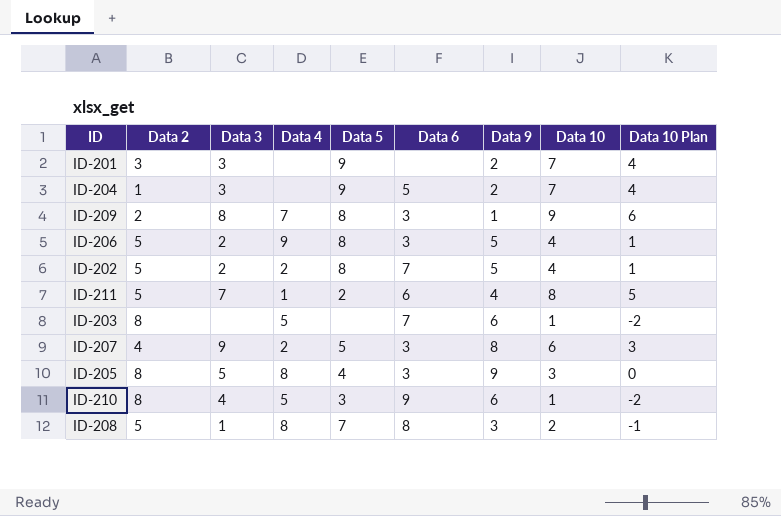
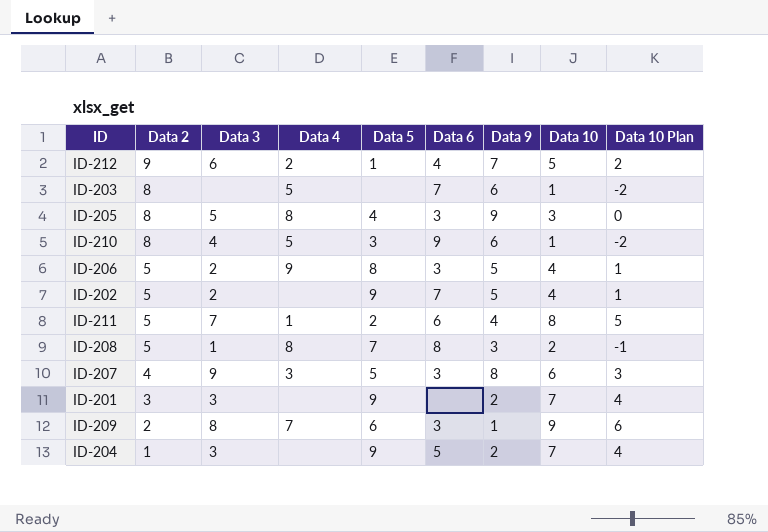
row order: none -> Data 2 descending
row ID-212: none -> 9 | 6 | 2 | 1 | 4 | 7 | 5 | 2
ID-202 | Data 4: 2 -> none
ID-202 | Data 5: 8 -> 9
ID-207 | Data 4: 2 -> 3
ID-209 | Data 5: 8 -> 6

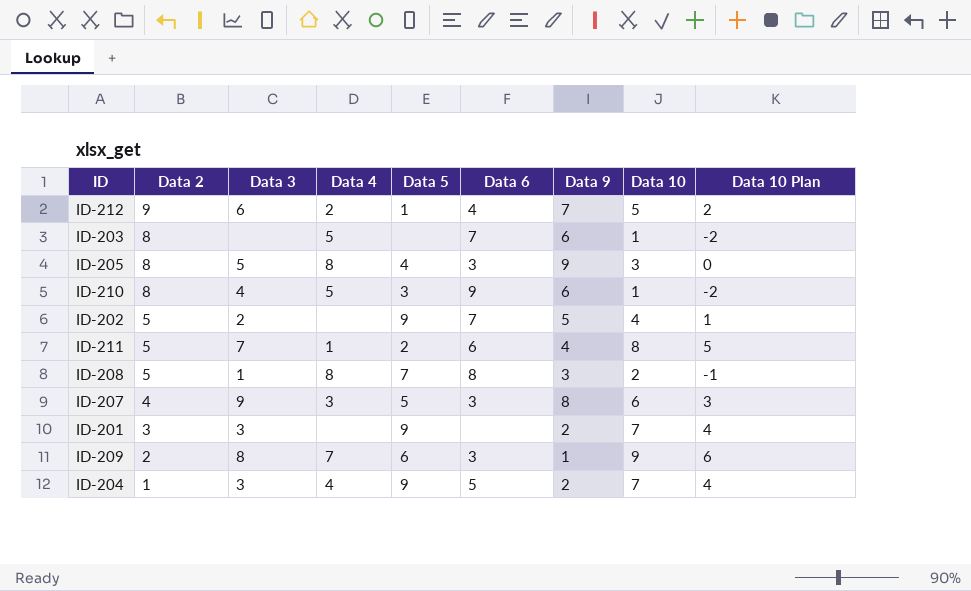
row ID-206: 5 | 2 | 9 | 8 | 3 | 5 | 4 | 1 -> none
ID-204 | Data 4: none -> 4

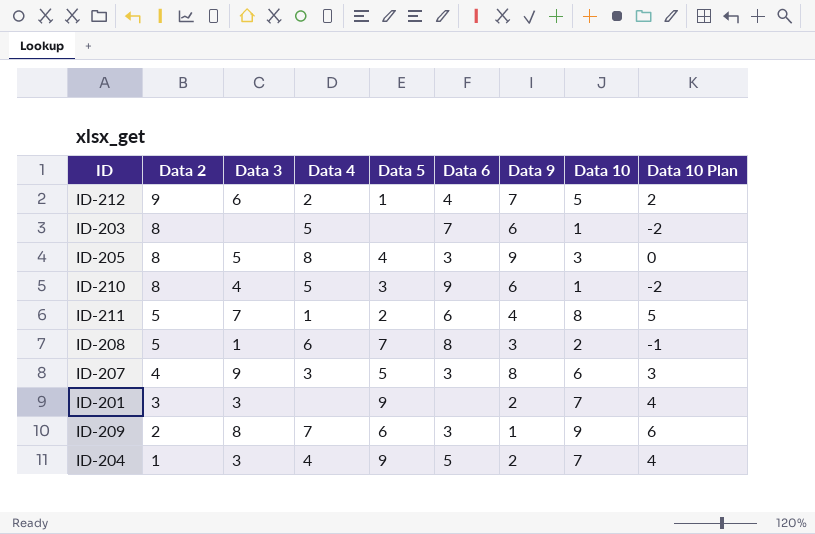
row ID-202: 5 | 2 | none | 9 | 7 | 5 | 4 | 1 -> none
ID-208 | Data 4: 8 -> 6

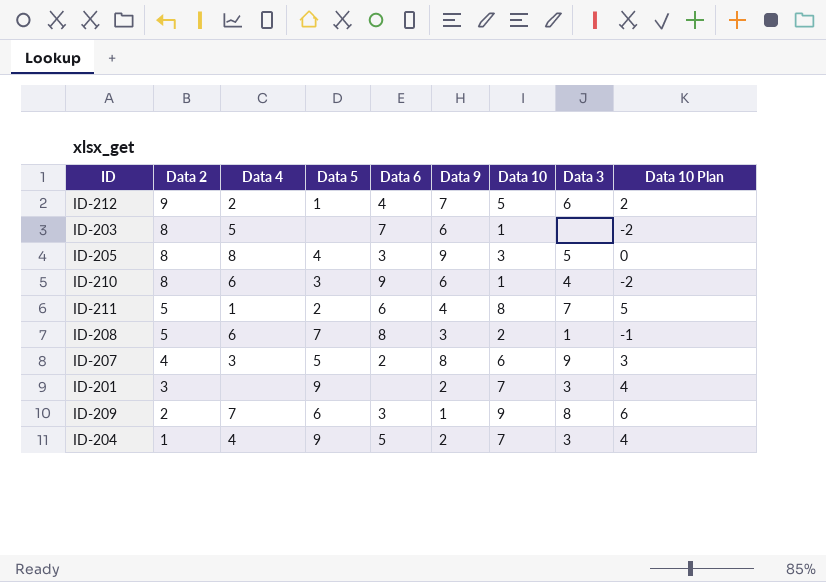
column Data 3 | position: 3 -> 8
ID-210 | Data 4: 5 -> 6
ID-207 | Data 6: 3 -> 2

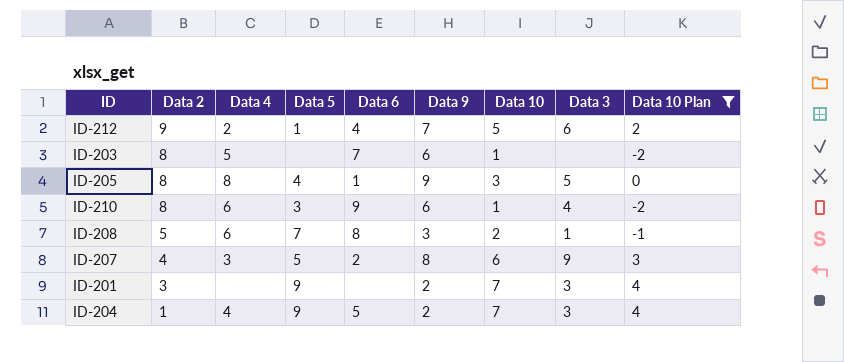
filter: none -> Data 10 Plan <= 4
ID-205 | Data 6: 3 -> 1

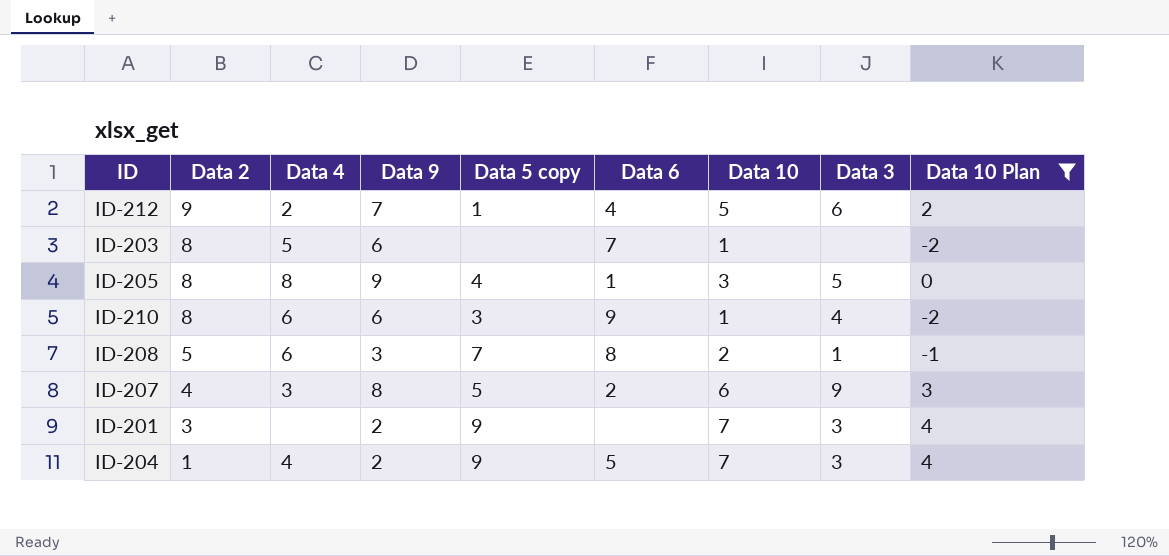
column Data 9 | position: 6 -> 4
column name: Data 5 -> Data 5 copy

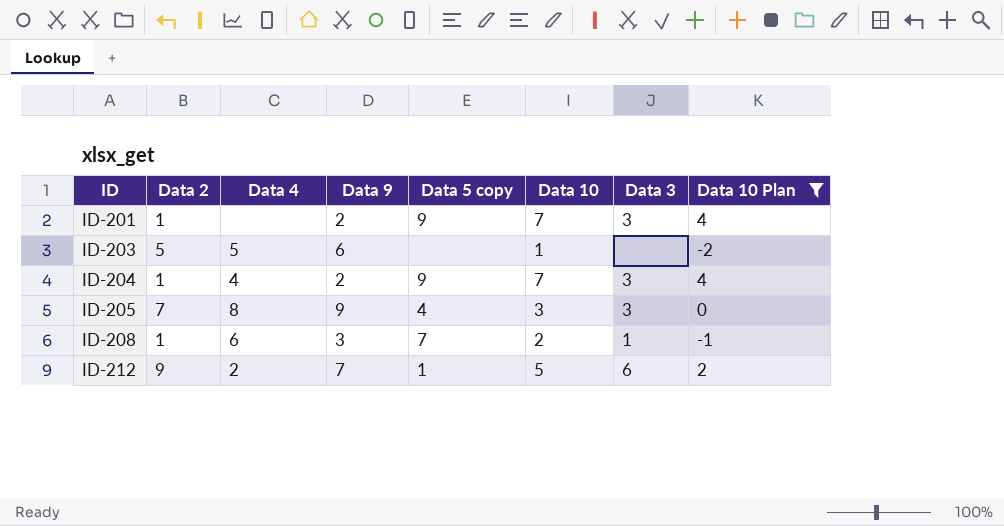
row order: Data 2 descending -> ID ascending
column Data 6 | position: 6 -> none
row ID-210: 8 | 6 | 6 | 3 | 9 | 1 | 4 | -2 -> none
row ID-207: 4 | 3 | 8 | 5 | 2 | 6 | 9 | 3 -> none
ID-201 | Data 2: 3 -> 1
ID-203 | Data 2: 8 -> 5
ID-205 | Data 2: 8 -> 7
ID-205 | Data 3: 5 -> 3
ID-208 | Data 2: 5 -> 1

